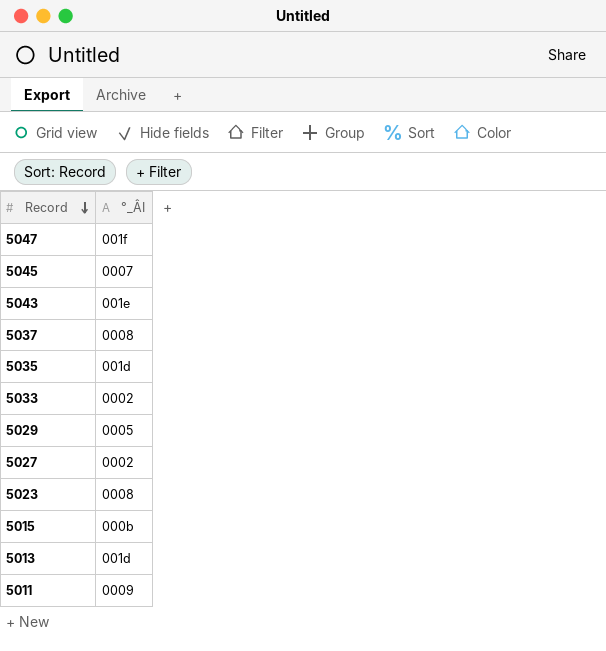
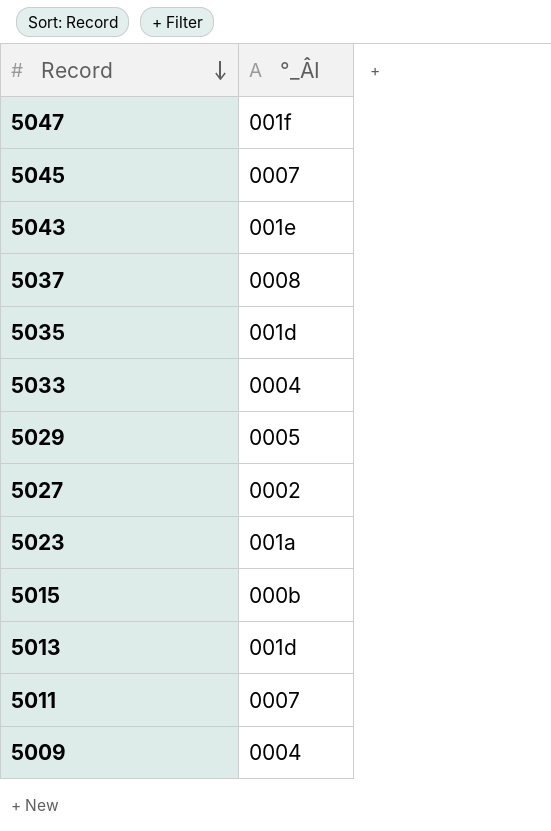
5033 | °_ÂI: 0002 -> 0004
5023 | °_ÂI: 0008 -> 001a
5011 | °_ÂI: 0009 -> 0007
row 5009: none -> 0004

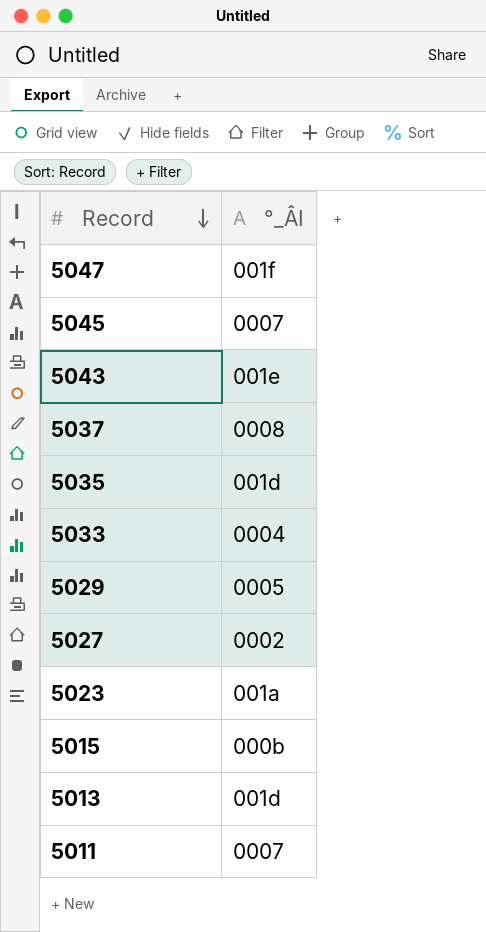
row 5009: 0004 -> none

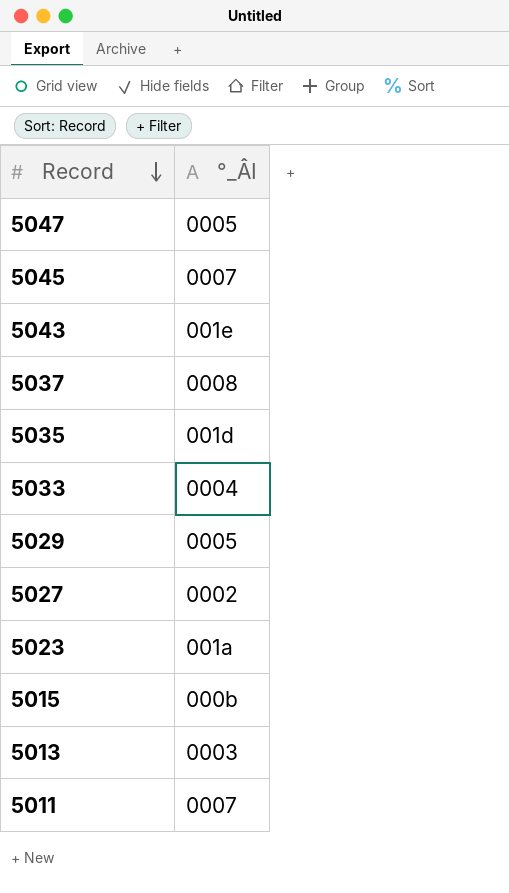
5047 | °_ÂI: 001f -> 0005
5013 | °_ÂI: 001d -> 0003

